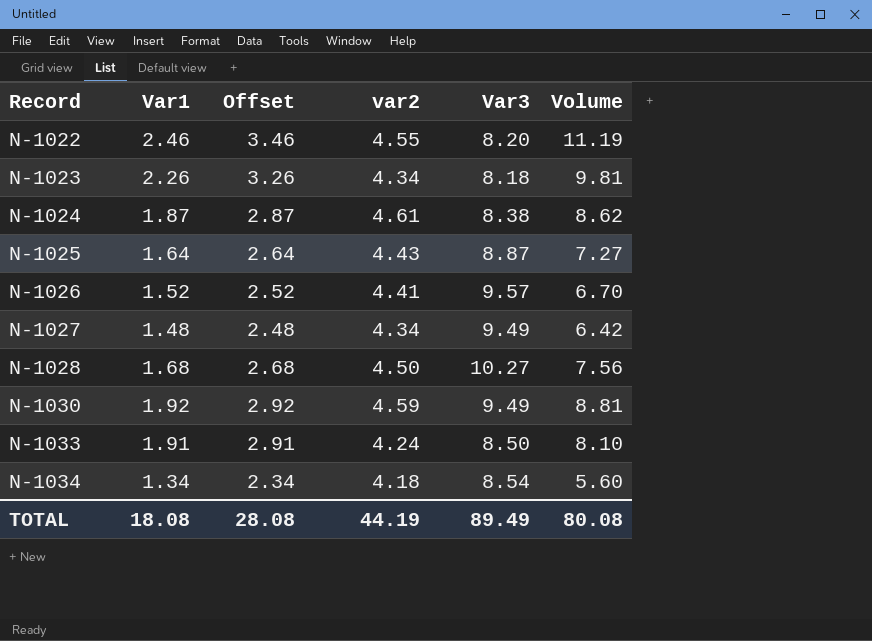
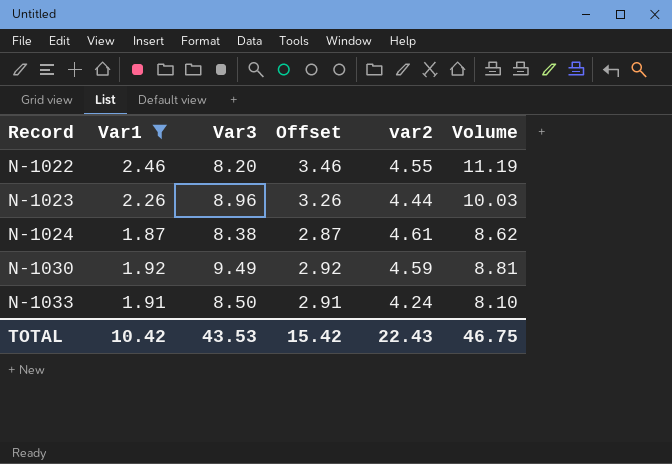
filter: none -> Var1 >= 1.87
column Var3 | position: 5 -> 3
N-1023 | Var3: 8.18 -> 8.96
N-1023 | var2: 4.34 -> 4.44
N-1023 | Volume: 9.81 -> 10.03
TOTAL | Var1: 18.08 -> 10.42
TOTAL | Var3: 89.49 -> 43.53
TOTAL | Offset: 28.08 -> 15.42
TOTAL | var2: 44.19 -> 22.43
TOTAL | Volume: 80.08 -> 46.75

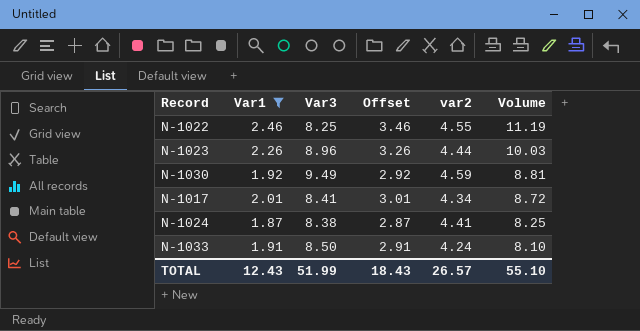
row order: Record ascending -> Volume descending
N-1022 | Var3: 8.20 -> 8.25
row N-1017: none -> 2.01 | 8.41 | 3.01 | 4.34 | 8.72
N-1024 | var2: 4.61 -> 4.41
N-1024 | Volume: 8.62 -> 8.25
TOTAL | Var1: 10.42 -> 12.43
TOTAL | Var3: 43.53 -> 51.99
TOTAL | Offset: 15.42 -> 18.43
TOTAL | var2: 22.43 -> 26.57
TOTAL | Volume: 46.75 -> 55.10

